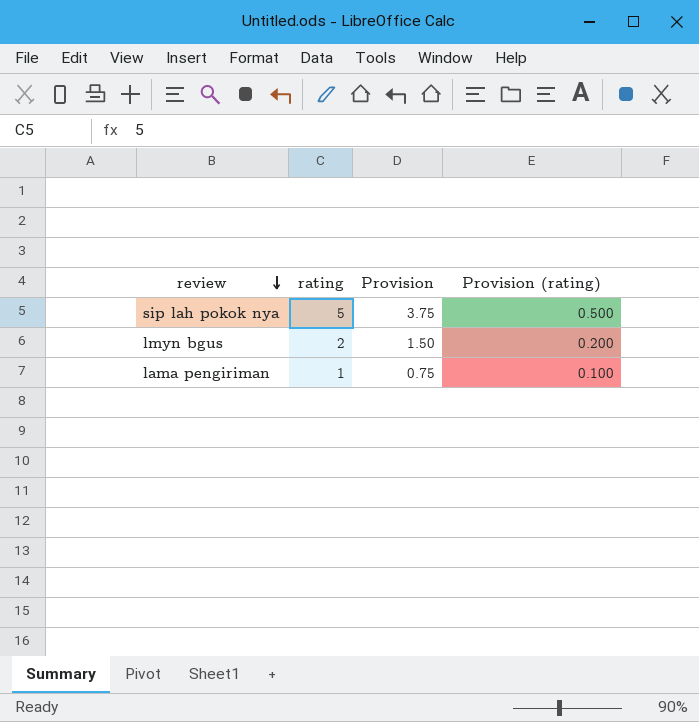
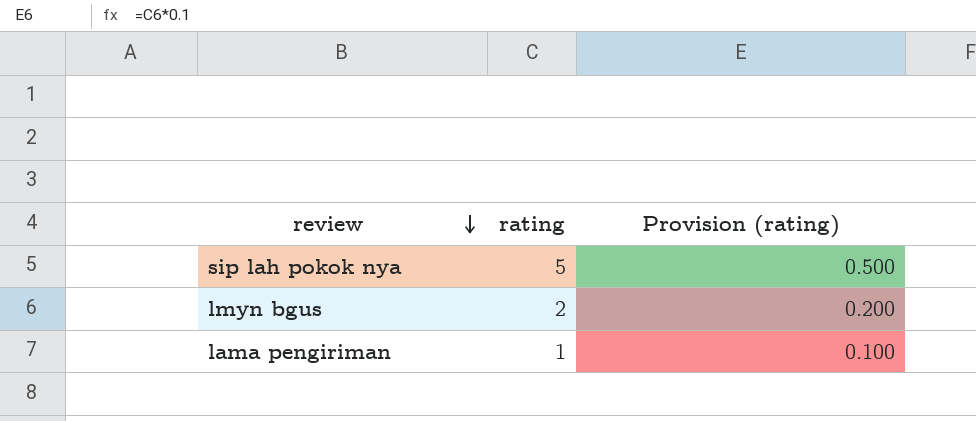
column Provision | formula: [rating] * 0.75 -> none

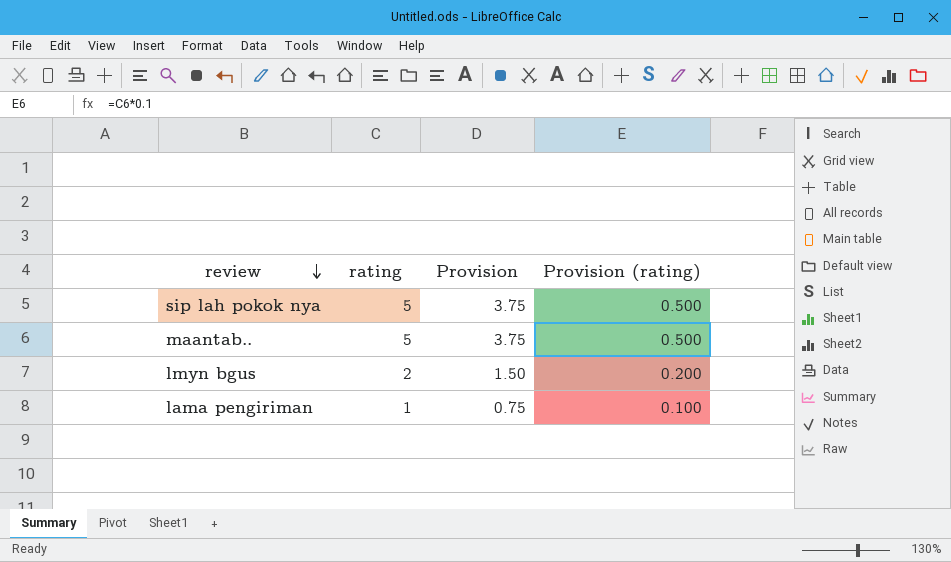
column Provision | formula: none -> [rating] * 0.75
row maantab..: none -> 5 | 3.75 | 0.500

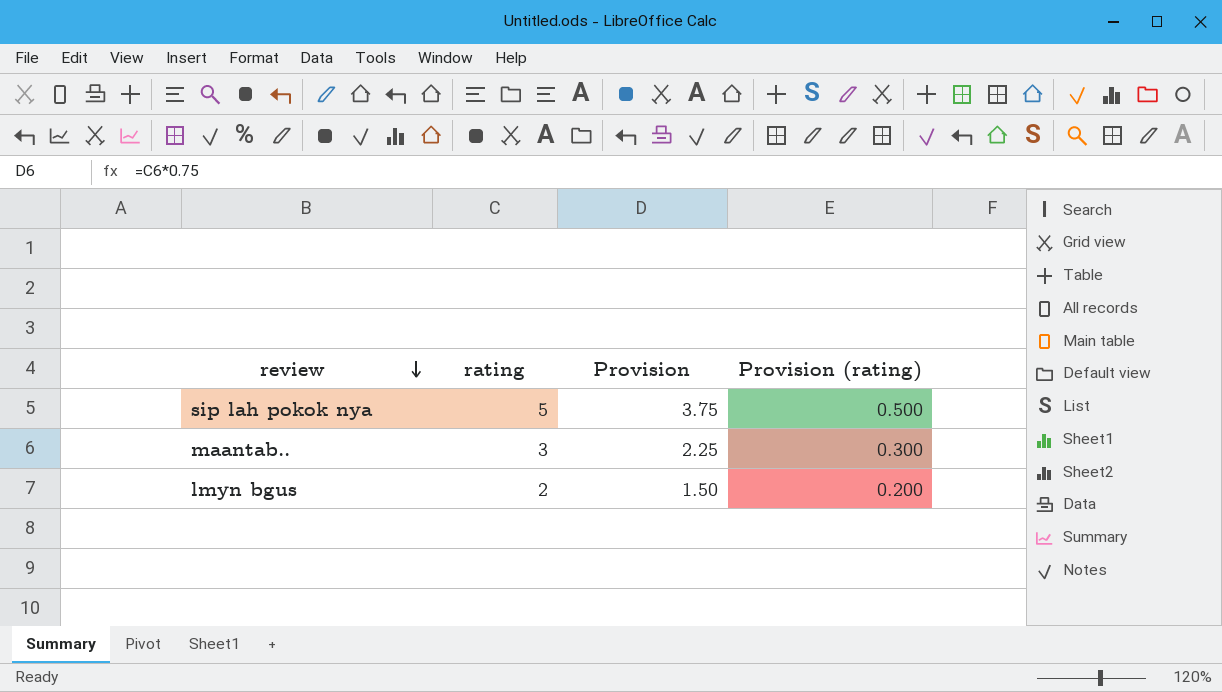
row lama pengiriman: 1 | 0.75 | 0.100 -> none
maantab.. | rating: 5 -> 3
maantab.. | Provision: 3.75 -> 2.25
maantab.. | Provision (rating): 0.500 -> 0.300

